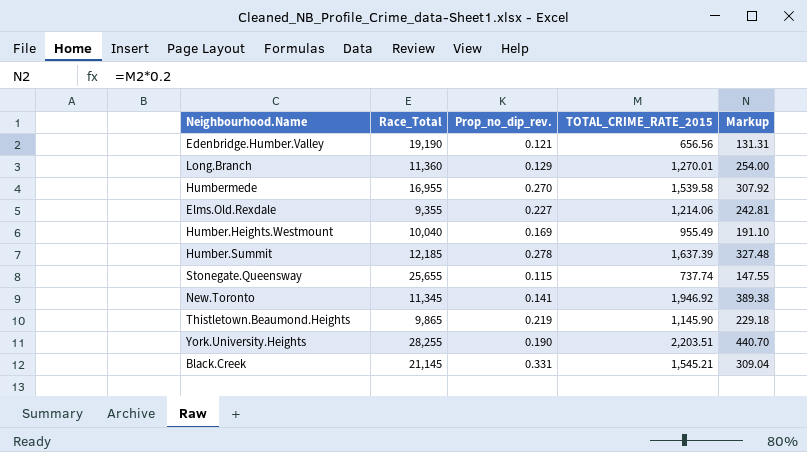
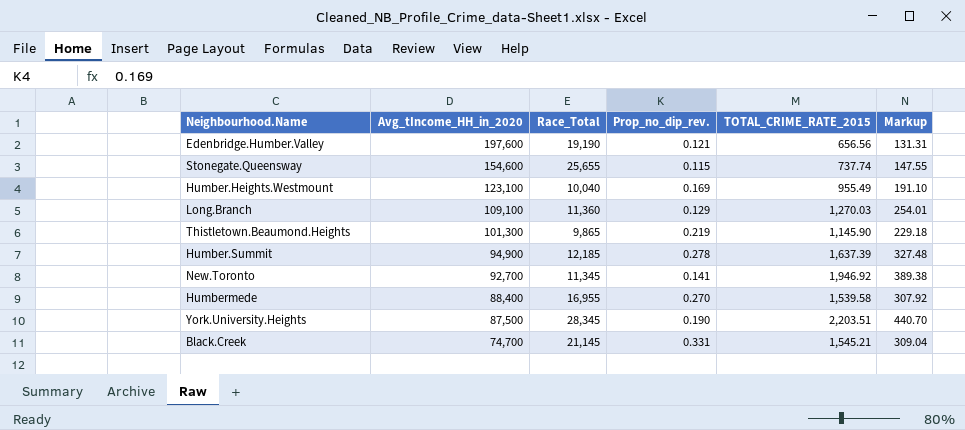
row order: none -> Avg_tIncome_HH_in_2020 descending
column Avg_tIncome_HH_in_2020 | position: none -> 2
row Elms.Old.Rexdale: 9,355 | 0.227 | 1,214.06 | 242.81 -> none
Long.Branch | TOTAL_CRIME_RATE_2015: 1,270.01 -> 1,270.03
Long.Branch | Markup: 254.00 -> 254.01
York.University.Heights | Race_Total: 28,255 -> 28,345

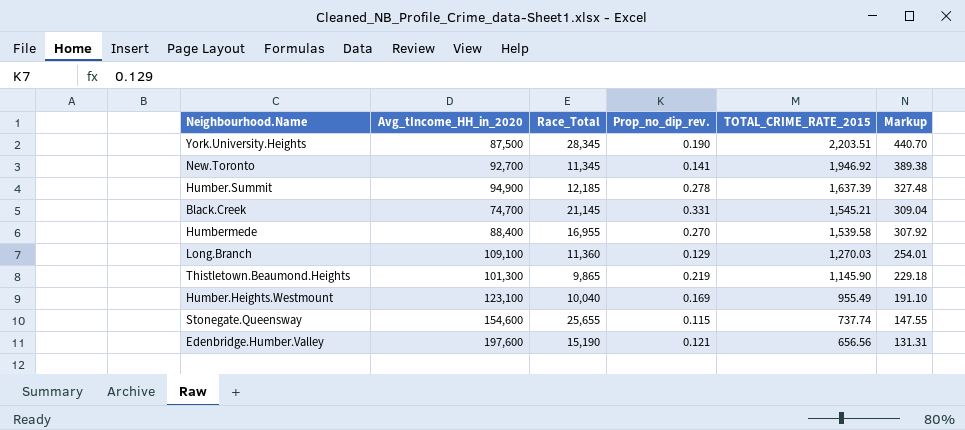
row order: Avg_tIncome_HH_in_2020 descending -> TOTAL_CRIME_RATE_2015 descending
Edenbridge.Humber.Valley | Race_Total: 19,190 -> 15,190

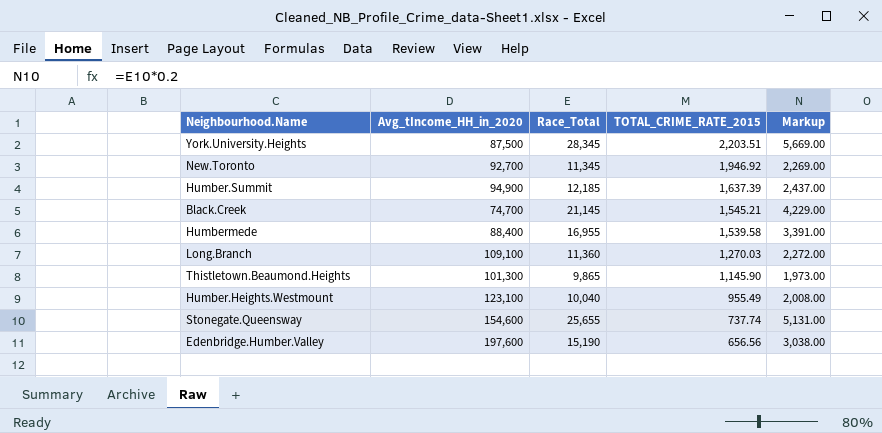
column Prop_no_dip_rev. | position: 4 -> none
column Markup | formula: [TOTAL_CRIME_RATE_2015] * 0.2 -> [Race_Total] * 0.2

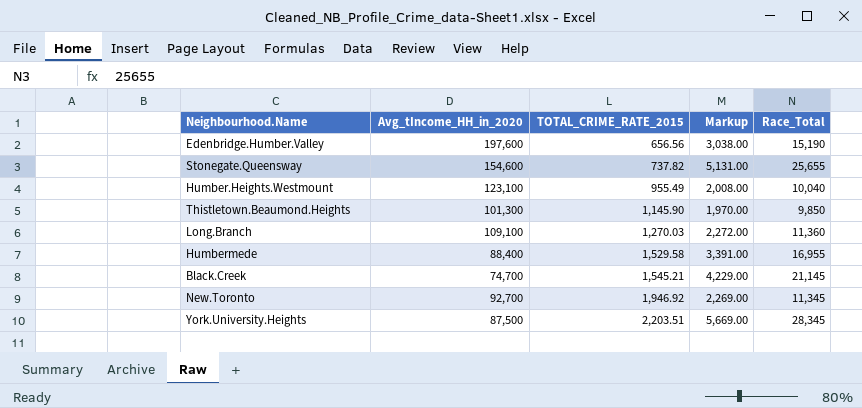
row order: TOTAL_CRIME_RATE_2015 descending -> TOTAL_CRIME_RATE_2015 ascending
column Race_Total | position: 3 -> 5
row Humber.Summit: 94,900 | 12,185 | 1,637.39 | 2,437.00 -> none
Stonegate.Queensway | TOTAL_CRIME_RATE_2015: 737.74 -> 737.82
Thistletown.Beaumond.Heights | Markup: 1,973.00 -> 1,970.00
Thistletown.Beaumond.Heights | Race_Total: 9,865 -> 9,850
Humbermede | TOTAL_CRIME_RATE_2015: 1,539.58 -> 1,529.58

